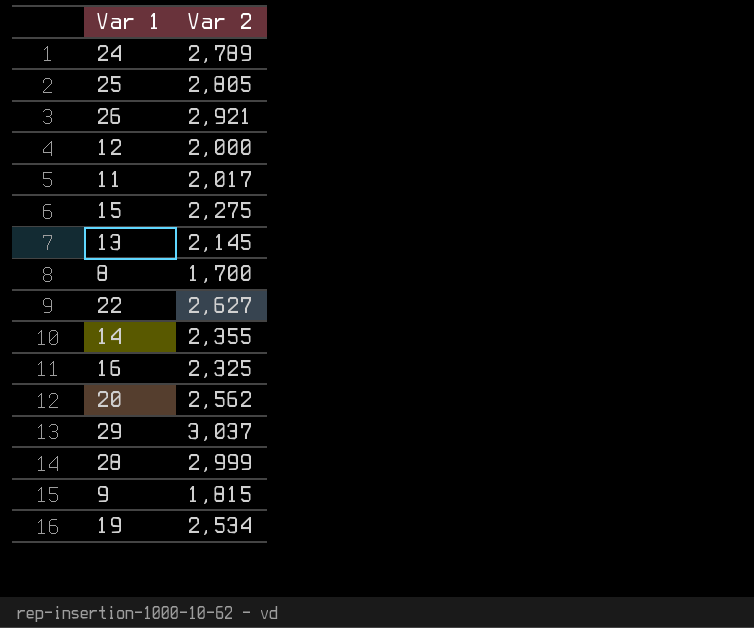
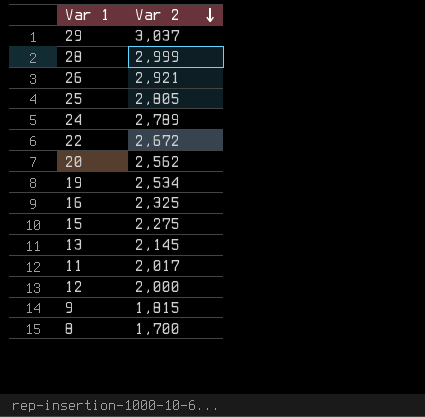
row order: none -> Var 2 descending
row 14: 2,355 -> none
22 | Var 2: 2,627 -> 2,672

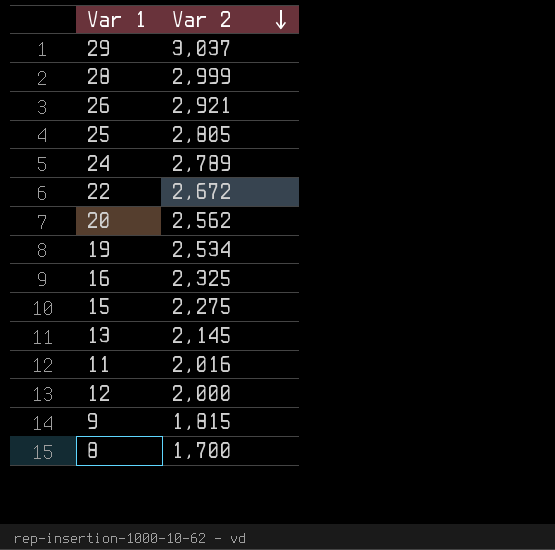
11 | Var 2: 2,017 -> 2,016

